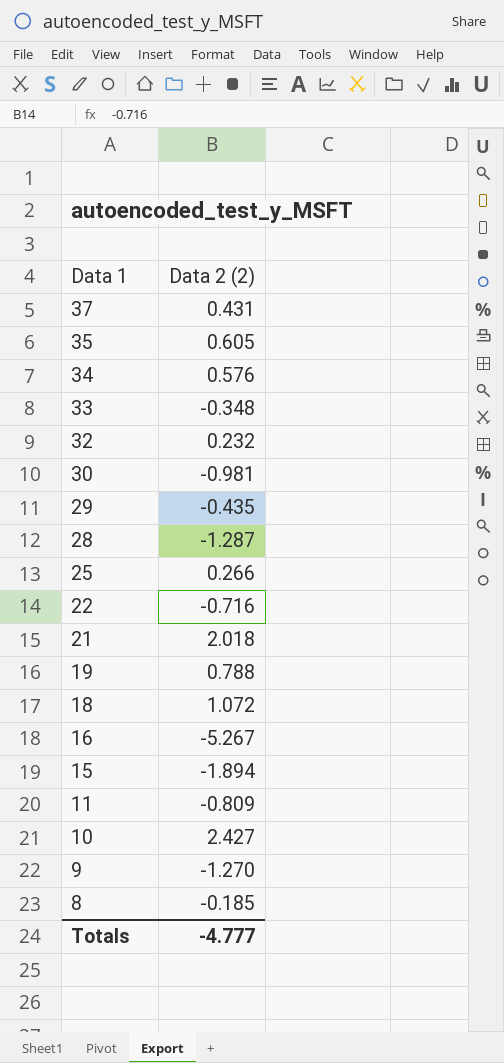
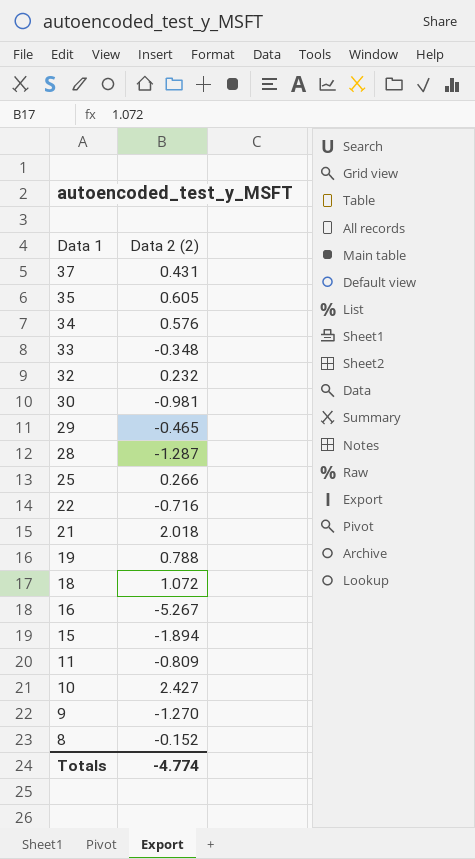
29 | Data 2 (2): -0.435 -> -0.465
8 | Data 2 (2): -0.185 -> -0.152
Totals | Data 2 (2): -4.777 -> -4.774

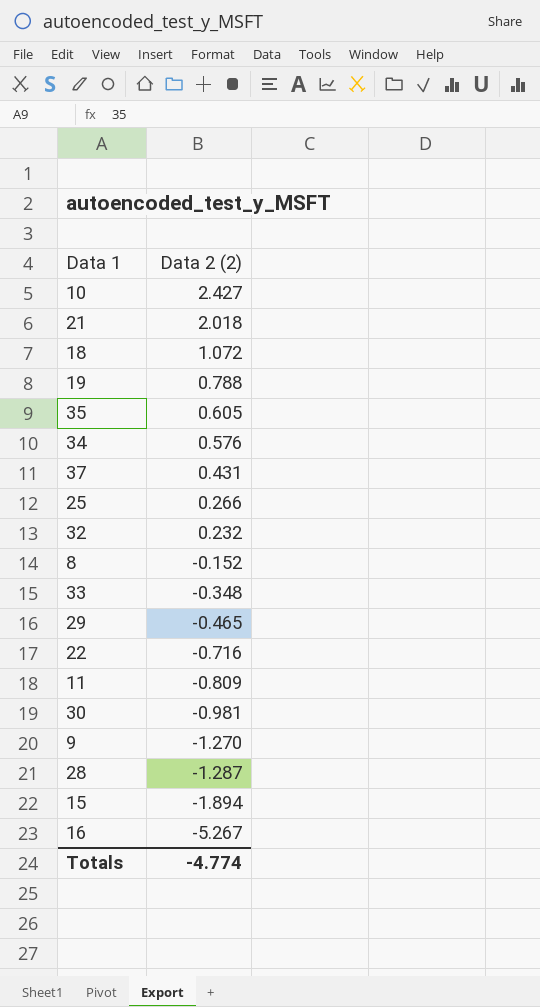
row order: Data 1 descending -> Data 2 (2) descending

